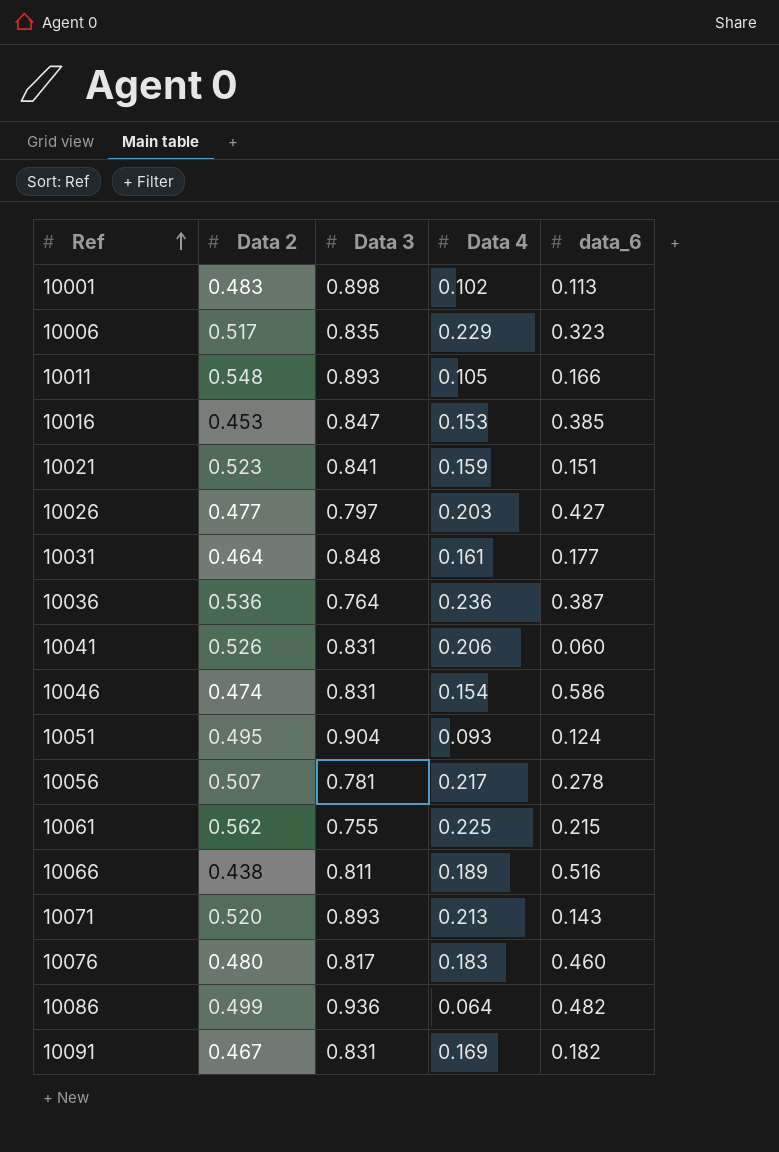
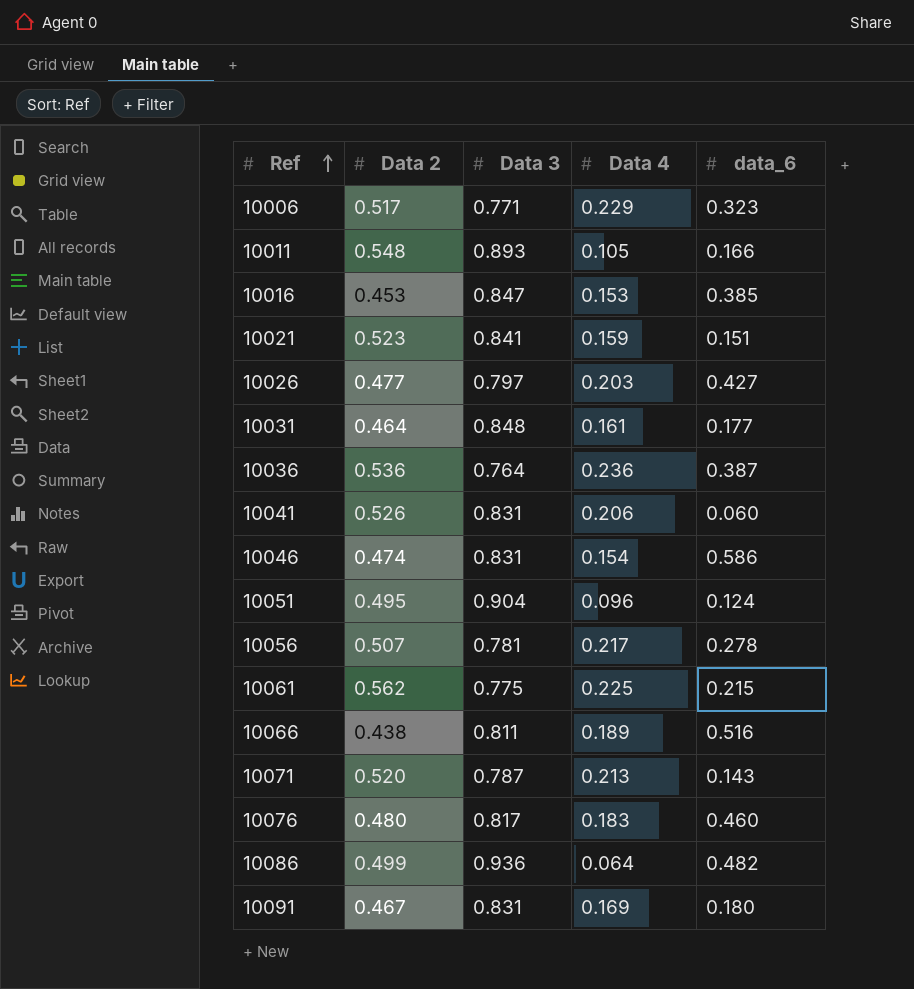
row 10001: 0.483 | 0.898 | 0.102 | 0.113 -> none
10006 | Data 3: 0.835 -> 0.771
10051 | Data 4: 0.093 -> 0.096
10061 | Data 3: 0.755 -> 0.775
10071 | Data 3: 0.893 -> 0.787
10091 | data_6: 0.182 -> 0.180

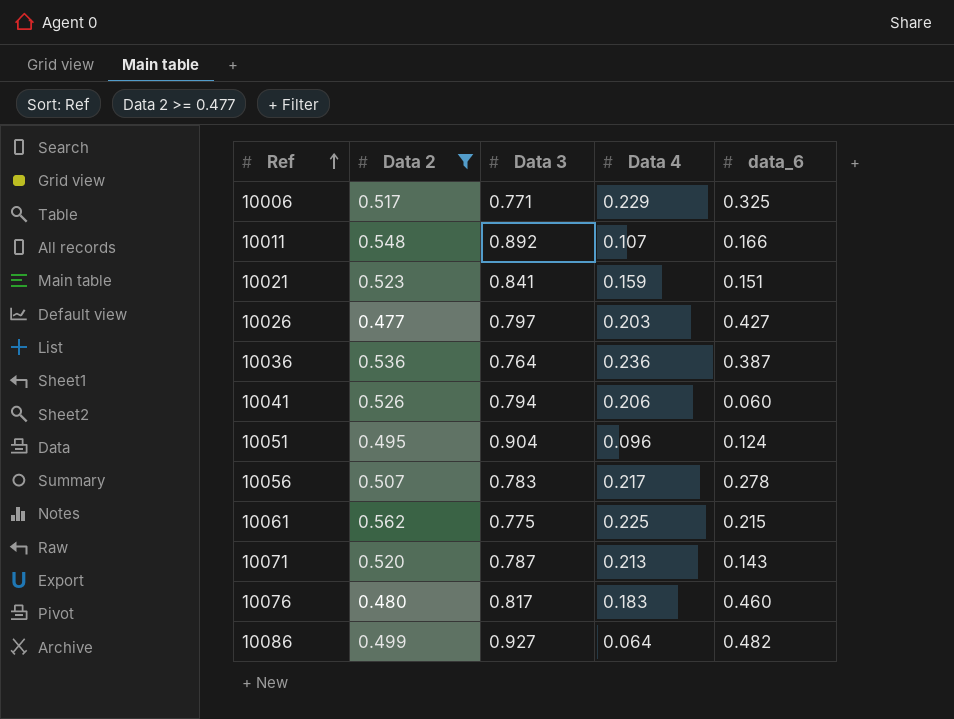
filter: none -> Data 2 >= 0.477
10006 | data_6: 0.323 -> 0.325
10011 | Data 3: 0.893 -> 0.892
10011 | Data 4: 0.105 -> 0.107
10041 | Data 3: 0.831 -> 0.794
10056 | Data 3: 0.781 -> 0.783
10086 | Data 3: 0.936 -> 0.927

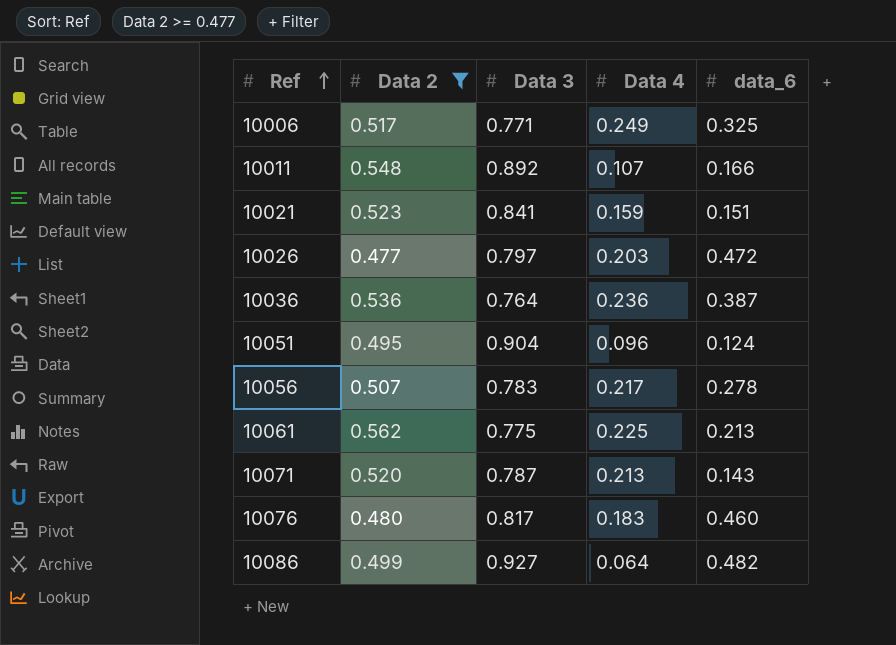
row 10041: 0.526 | 0.794 | 0.206 | 0.060 -> none
10006 | Data 4: 0.229 -> 0.249
10026 | data_6: 0.427 -> 0.472
10061 | data_6: 0.215 -> 0.213

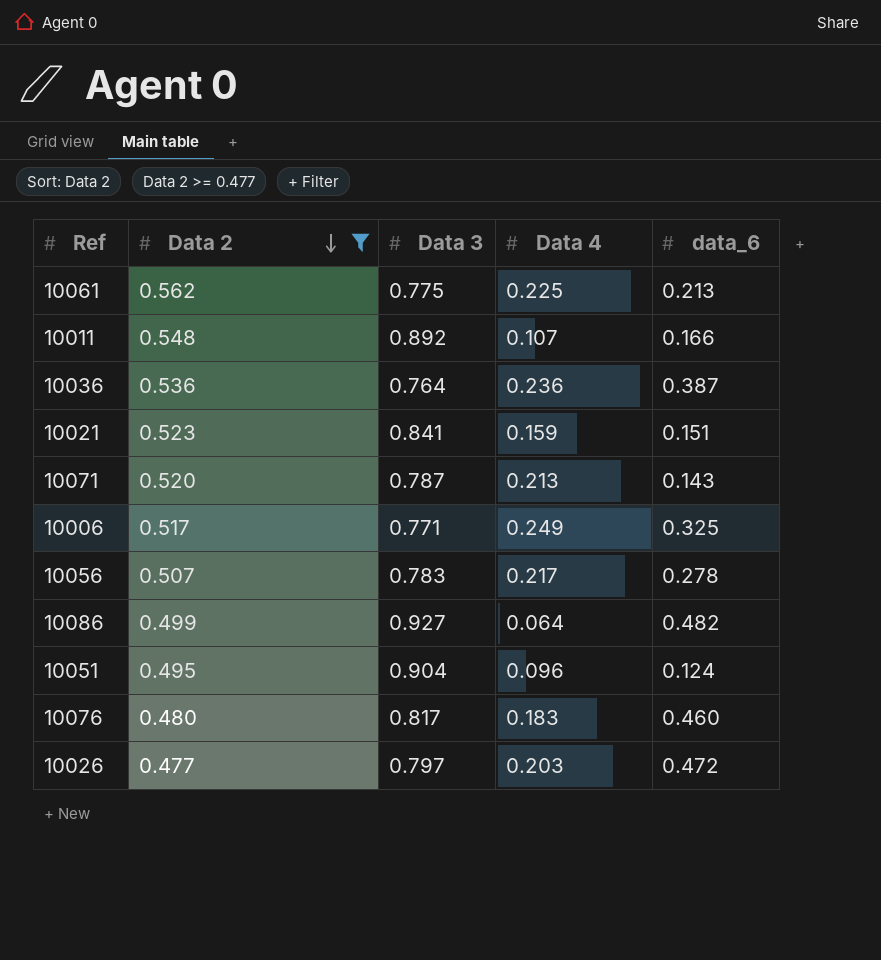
row order: Ref ascending -> Data 2 descending

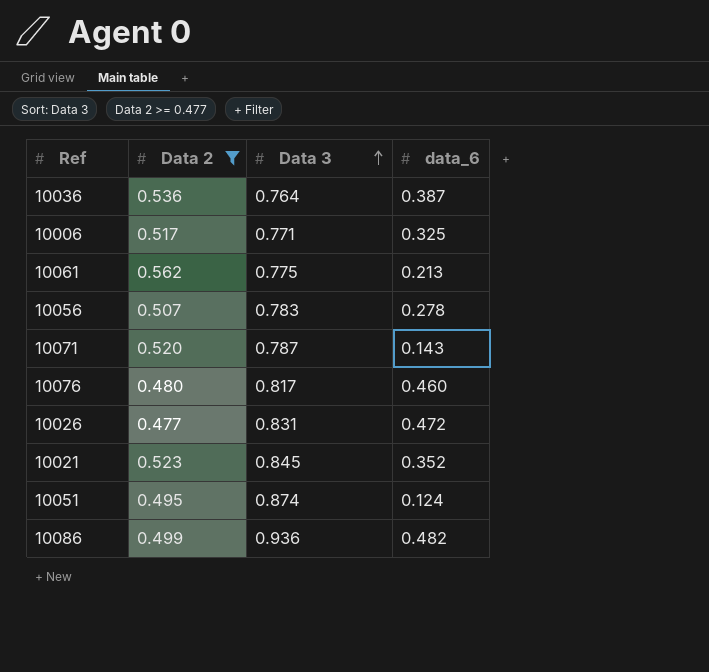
row order: Data 2 descending -> Data 3 ascending
column Data 4 | position: 4 -> none
row 10011: 0.548 | 0.892 | 0.107 | 0.166 -> none
10026 | Data 3: 0.797 -> 0.831
10021 | Data 3: 0.841 -> 0.845
10021 | data_6: 0.151 -> 0.352
10051 | Data 3: 0.904 -> 0.874
10086 | Data 3: 0.927 -> 0.936

